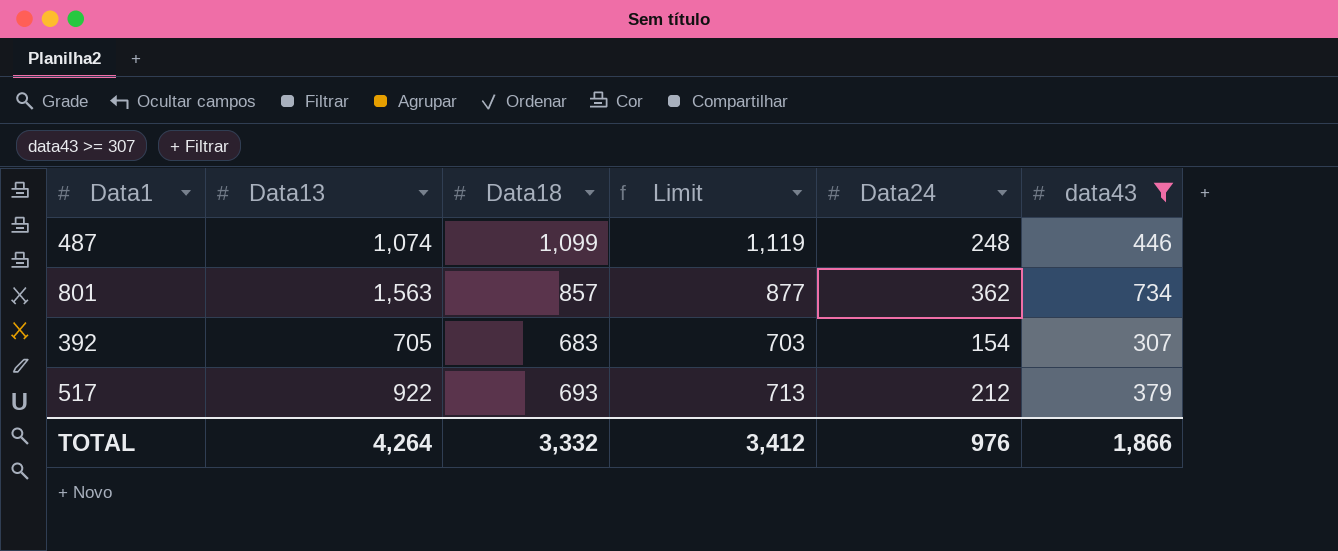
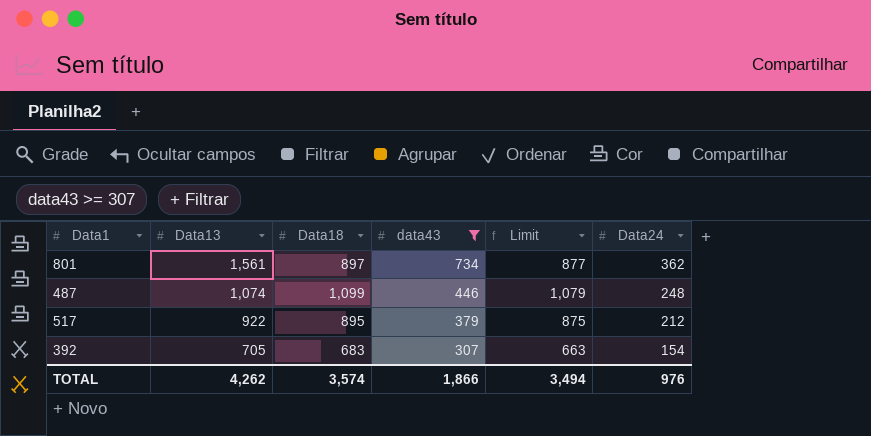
row order: none -> Data13 descending
column data43 | position: 6 -> 4
column Limit | formula: [Data18] + 20 -> [Data18] - 20
801 | Data13: 1,563 -> 1,561
801 | Data18: 857 -> 897
517 | Data18: 693 -> 895
TOTAL | Data13: 4,264 -> 4,262
TOTAL | Data18: 3,332 -> 3,574
TOTAL | Limit: 3,412 -> 3,494

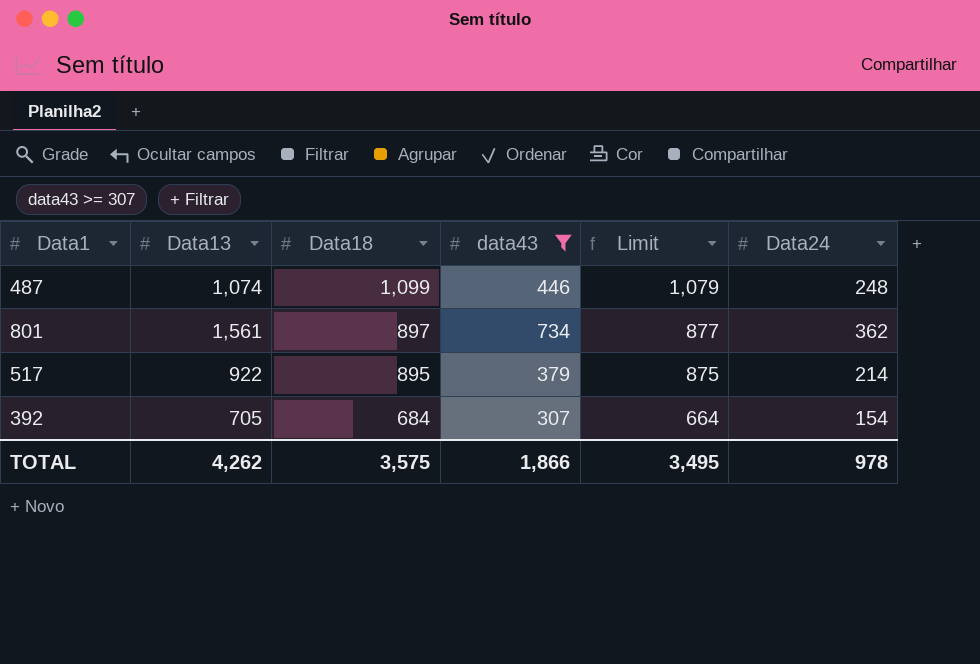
row order: Data13 descending -> Data18 descending
517 | Data24: 212 -> 214
392 | Data18: 683 -> 684
392 | Limit: 663 -> 664
TOTAL | Data18: 3,574 -> 3,575
TOTAL | Limit: 3,494 -> 3,495
TOTAL | Data24: 976 -> 978

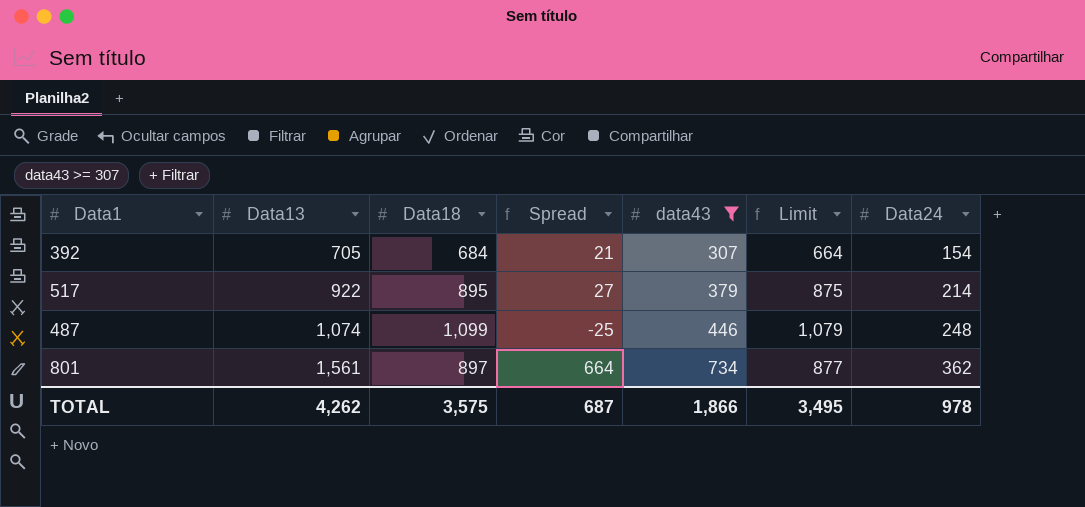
row order: Data18 descending -> Data13 ascending
column Spread | formula: none -> [Data13] - [Data18]

